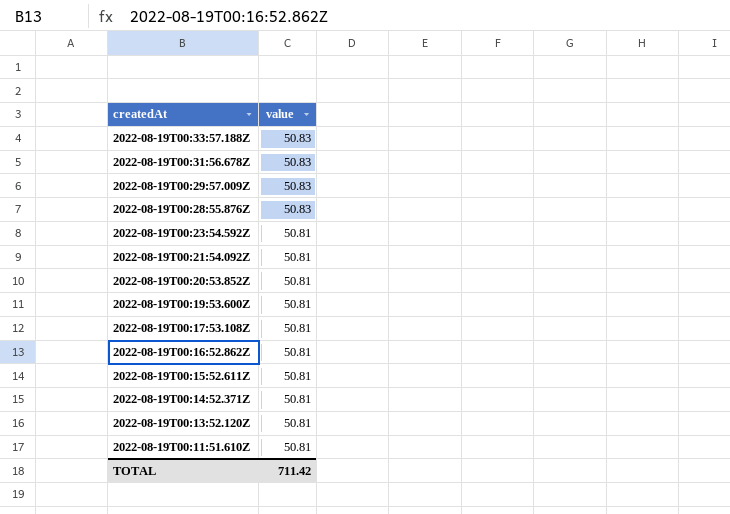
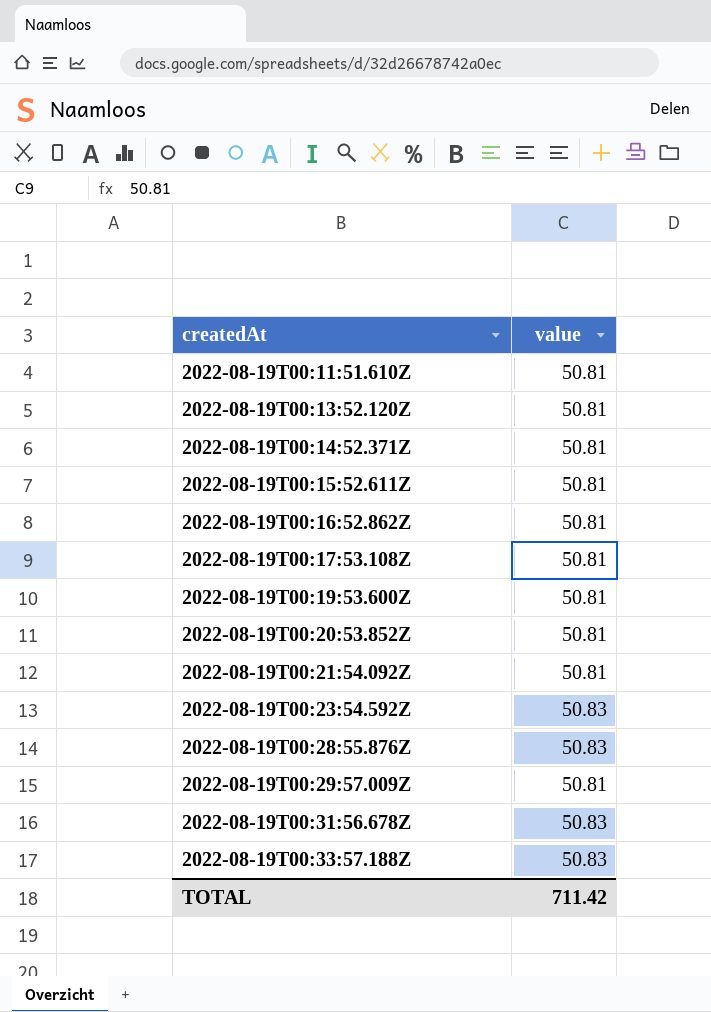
row order: createdAt descending -> createdAt ascending
2022-08-19T00:23:54.592Z | value: 50.81 -> 50.83
2022-08-19T00:29:57.009Z | value: 50.83 -> 50.81

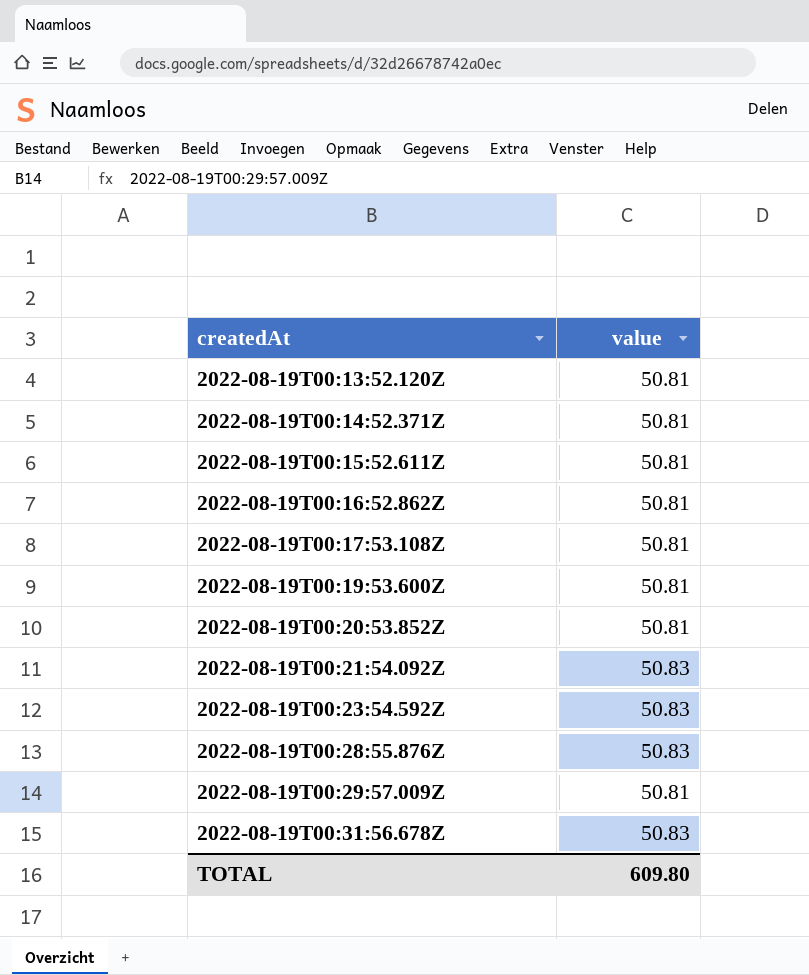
row 2022-08-19T00:11:51.610Z: 50.81 -> none
row 2022-08-19T00:33:57.188Z: 50.83 -> none
2022-08-19T00:21:54.092Z | value: 50.81 -> 50.83
TOTAL | value: 711.42 -> 609.80

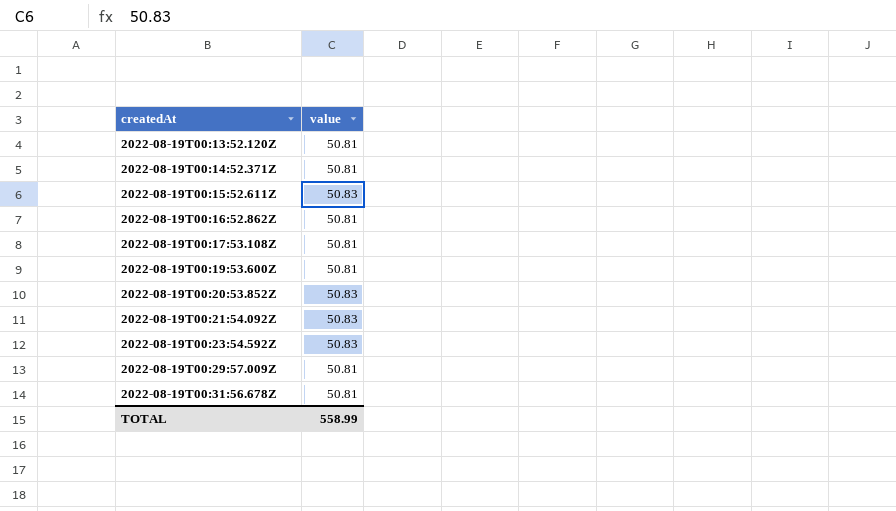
row 2022-08-19T00:28:55.876Z: 50.83 -> none
2022-08-19T00:15:52.611Z | value: 50.81 -> 50.83
2022-08-19T00:20:53.852Z | value: 50.81 -> 50.83
2022-08-19T00:31:56.678Z | value: 50.83 -> 50.81
TOTAL | value: 609.80 -> 558.99

